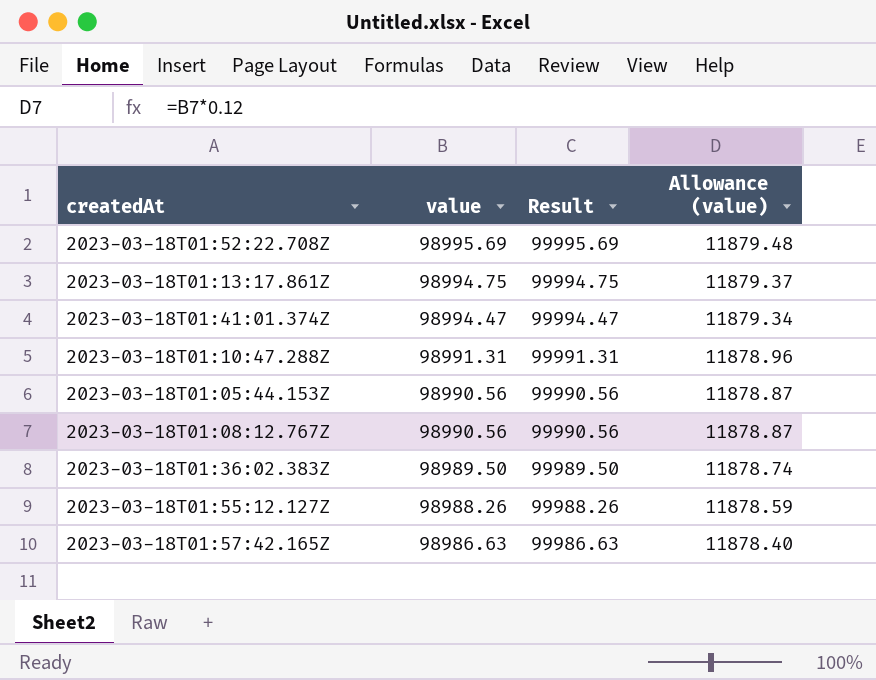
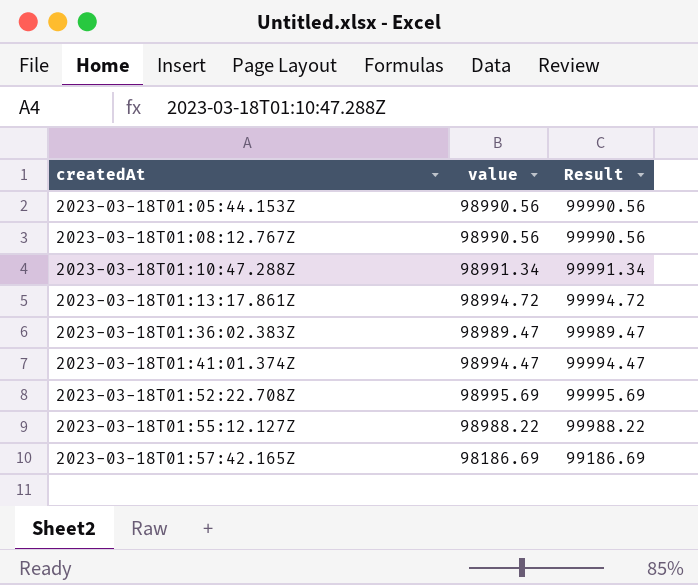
row order: value descending -> createdAt ascending
column Allowance (value) | formula: [value] * 0.12 -> none
2023-03-18T01:10:47.288Z | value: 98991.31 -> 98991.34
2023-03-18T01:10:47.288Z | Result: 99991.31 -> 99991.34
2023-03-18T01:13:17.861Z | value: 98994.75 -> 98994.72
2023-03-18T01:13:17.861Z | Result: 99994.75 -> 99994.72
2023-03-18T01:36:02.383Z | value: 98989.50 -> 98989.47
2023-03-18T01:36:02.383Z | Result: 99989.50 -> 99989.47
2023-03-18T01:55:12.127Z | value: 98988.26 -> 98988.22
2023-03-18T01:55:12.127Z | Result: 99988.26 -> 99988.22
2023-03-18T01:57:42.165Z | value: 98986.63 -> 98186.69
2023-03-18T01:57:42.165Z | Result: 99986.63 -> 99186.69

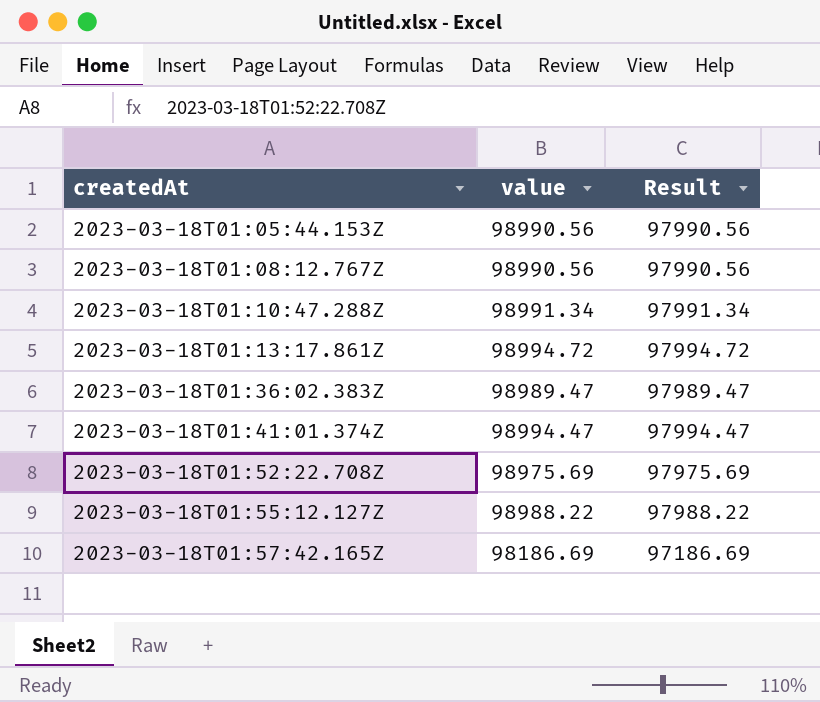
column Result | formula: [value] + 1000 -> [value] - 1000
2023-03-18T01:52:22.708Z | value: 98995.69 -> 98975.69

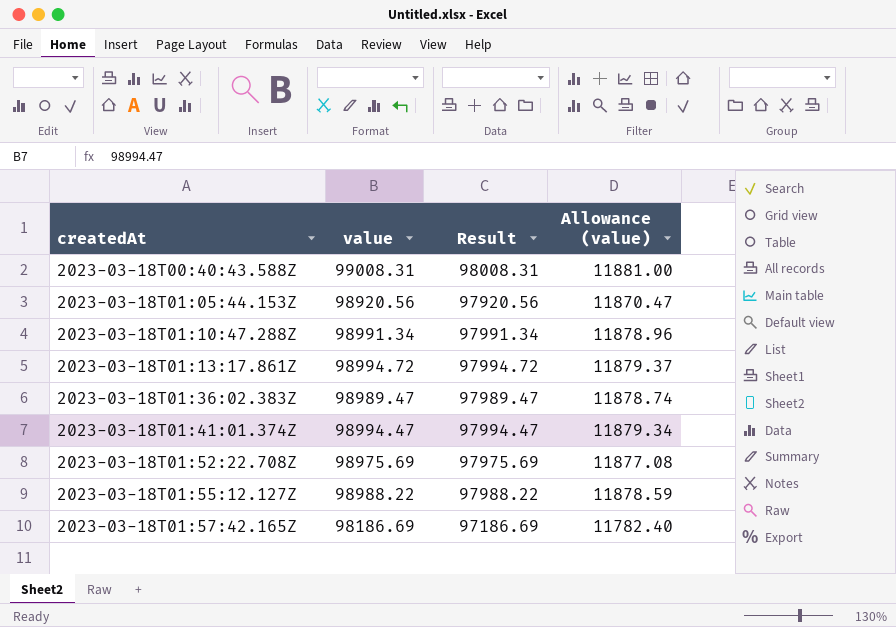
column Allowance (value) | formula: none -> [value] * 0.12
row 2023-03-18T01:08:12.767Z: 98990.56 | 97990.56 -> none
row 2023-03-18T00:40:43.588Z: none -> 99008.31 | 98008.31 | 11881.00
2023-03-18T01:05:44.153Z | value: 98990.56 -> 98920.56
2023-03-18T01:05:44.153Z | Result: 97990.56 -> 97920.56

